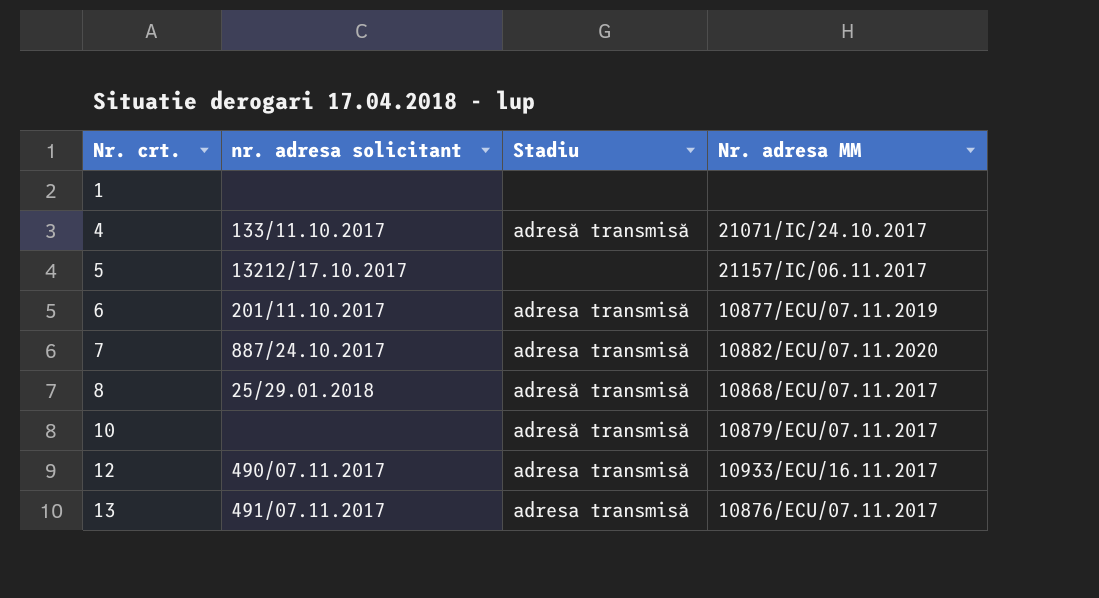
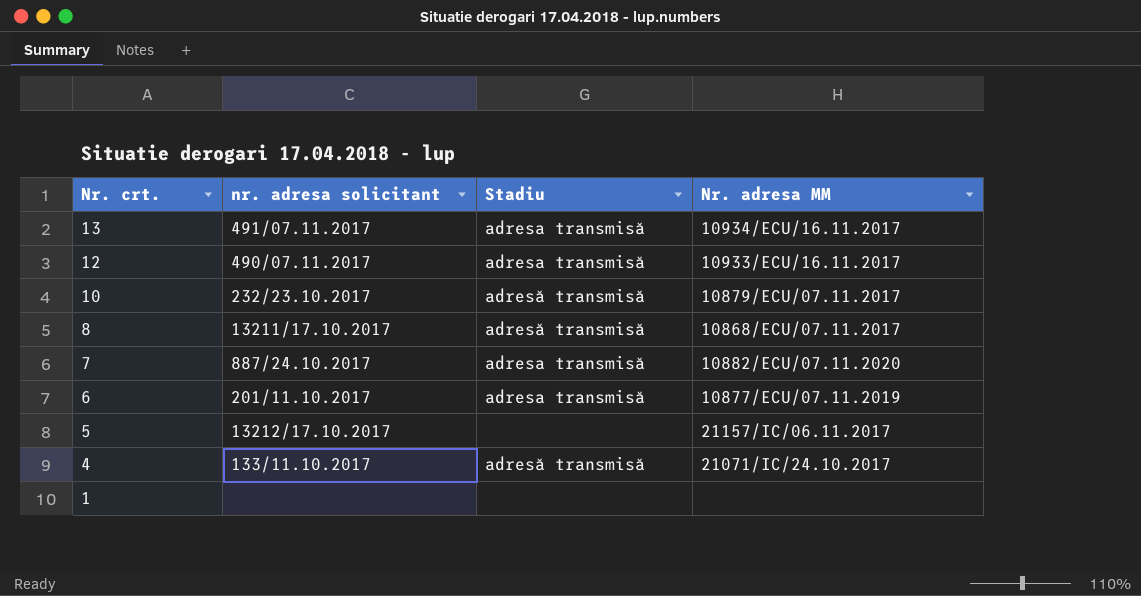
row order: Nr. crt. ascending -> Nr. crt. descending
13 | Nr. adresa MM: 10876/ECU/07.11.2017 -> 10934/ECU/16.11.2017
10 | nr. adresa solicitant: none -> 232/23.10.2017
8 | nr. adresa solicitant: 25/29.01.2018 -> 13211/17.10.2017

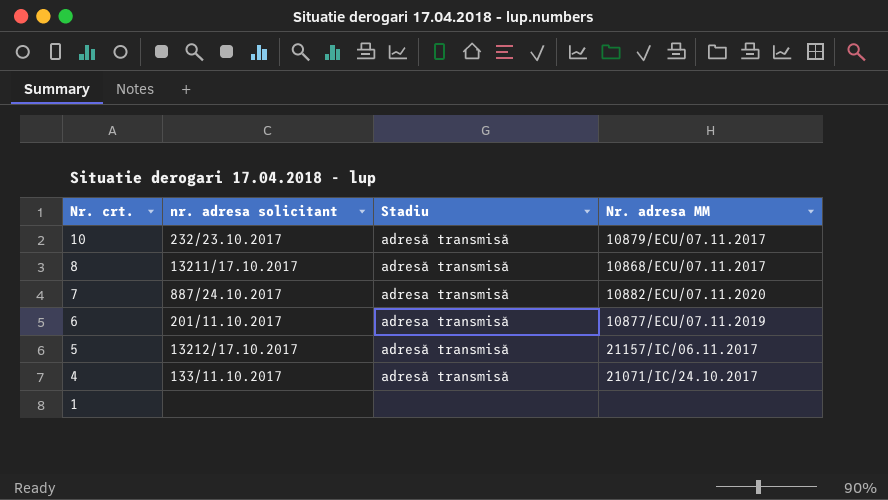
row 13: 491/07.11.2017 | adresa transmisă | 10934/ECU/16.11.2017 -> none
row 12: 490/07.11.2017 | adresa transmisă | 10933/ECU/16.11.2017 -> none
5 | Stadiu: none -> adresă transmisă

